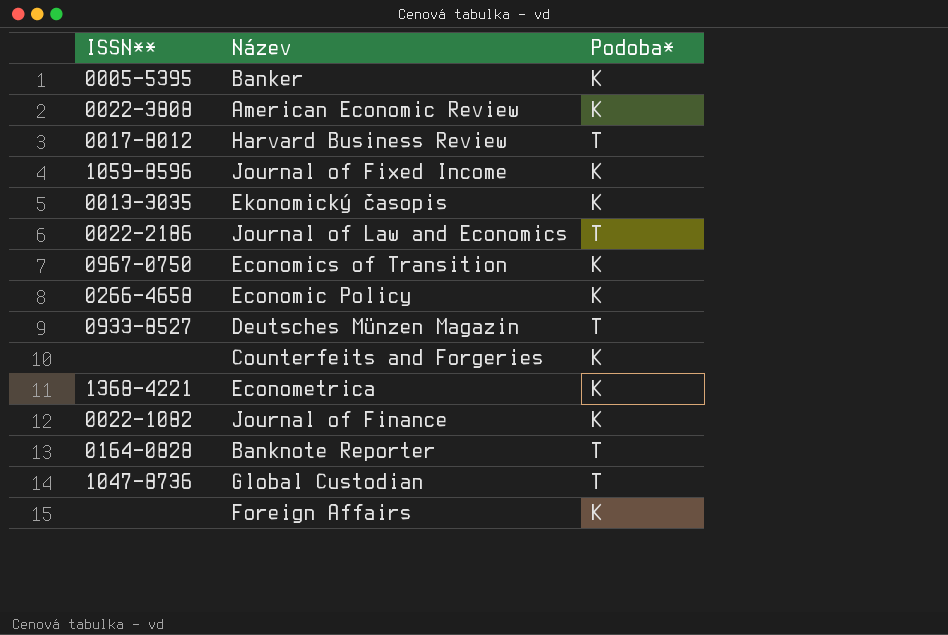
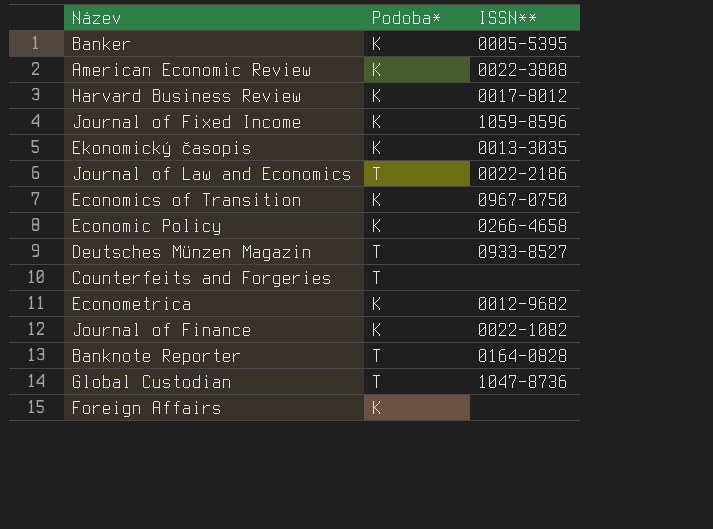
column ISSN** | position: 1 -> 3
Harvard Business Review | Podoba*: T -> K
Counterfeits and Forgeries | Podoba*: K -> T
Econometrica | ISSN**: 1368-4221 -> 0012-9682

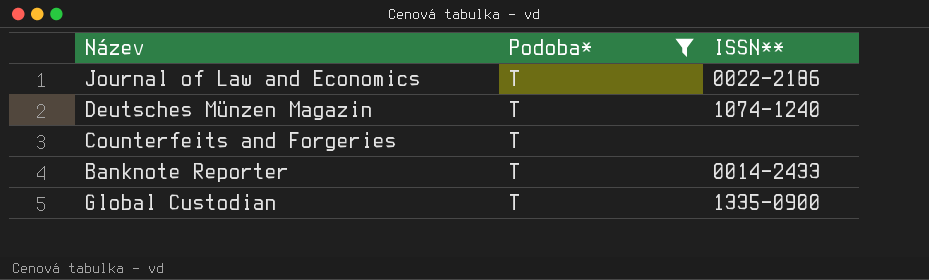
filter: none -> Podoba* = T
Deutsches Münzen Magazin | ISSN**: 0933-8527 -> 1074-1240
Banknote Reporter | ISSN**: 0164-0828 -> 0014-2433
Global Custodian | ISSN**: 1047-8736 -> 1335-0900

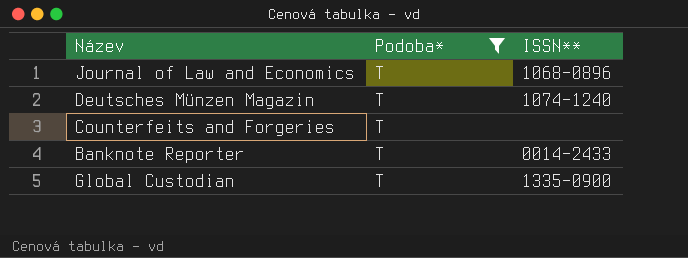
Journal of Law and Economics | ISSN**: 0022-2186 -> 1068-0896

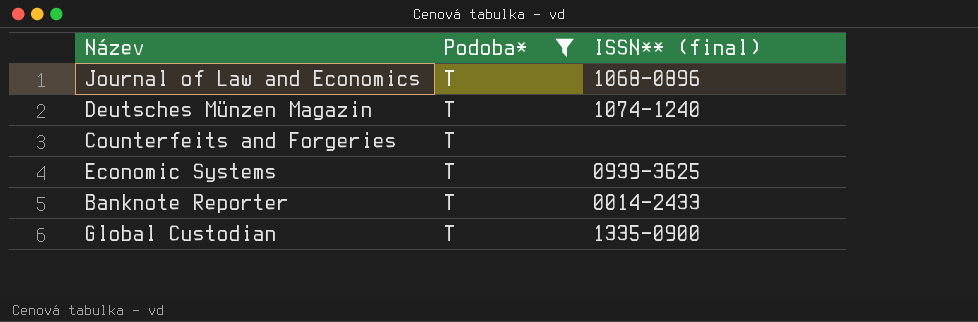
column name: ISSN** -> ISSN** (final)
row Economic Systems: none -> T | 0939-3625

